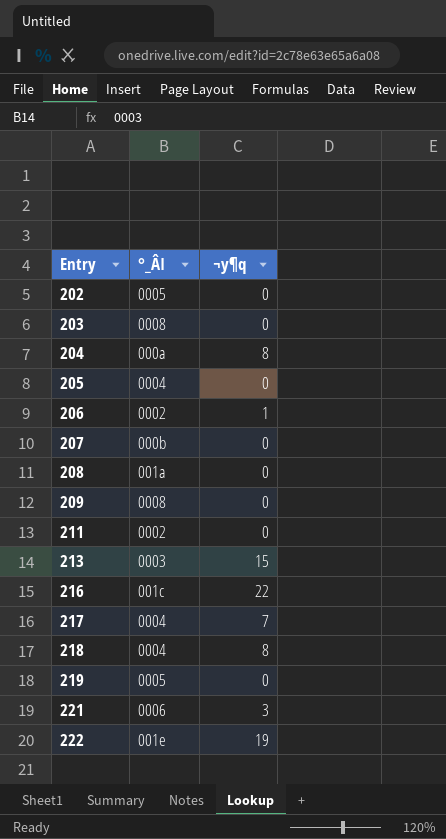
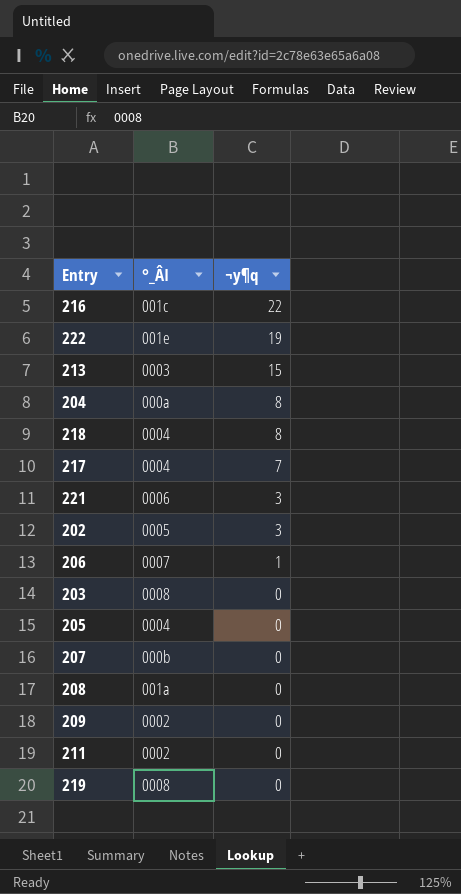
row order: Entry ascending -> ¬y¶q descending
202 | ¬y¶q: 0 -> 3
206 | °_ÂI: 0002 -> 0007
209 | °_ÂI: 0008 -> 0002
219 | °_ÂI: 0005 -> 0008

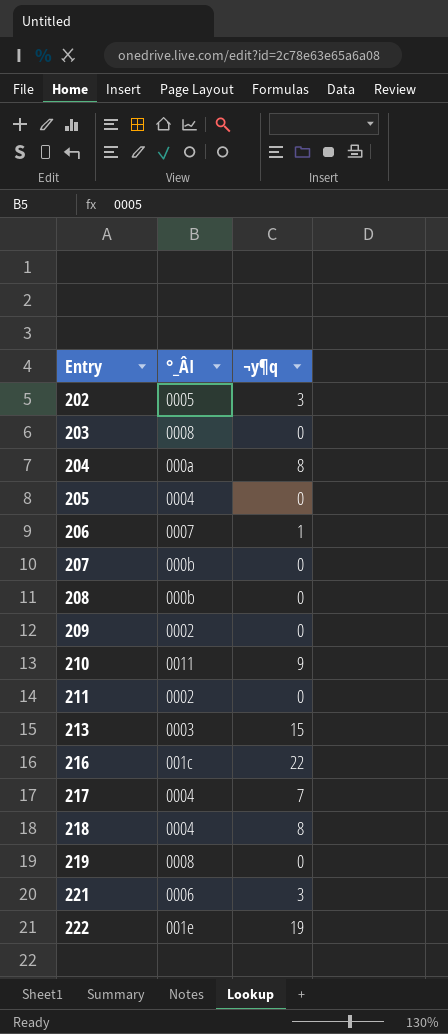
row order: ¬y¶q descending -> Entry ascending
208 | °_ÂI: 001a -> 000b
row 210: none -> 0011 | 9

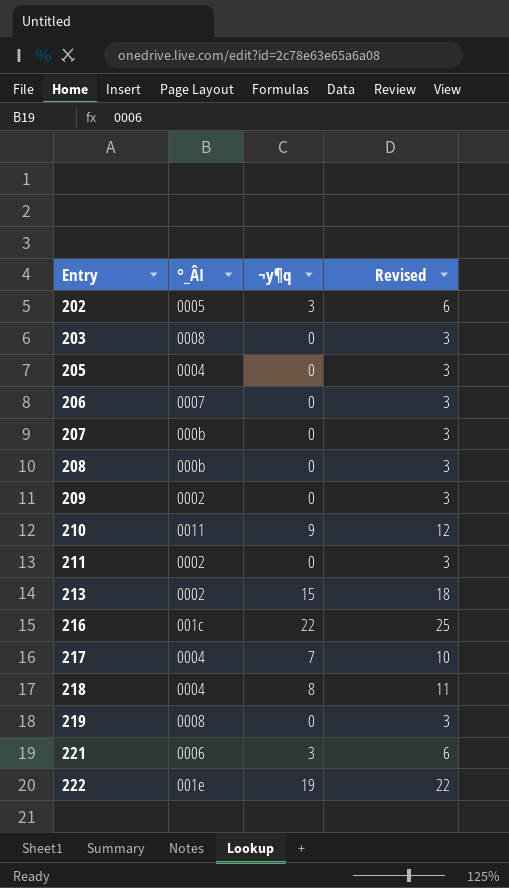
column Revised | formula: none -> [¬y¶q] + 3
row 204: 000a | 8 -> none
206 | ¬y¶q: 1 -> 0
213 | °_ÂI: 0003 -> 0002

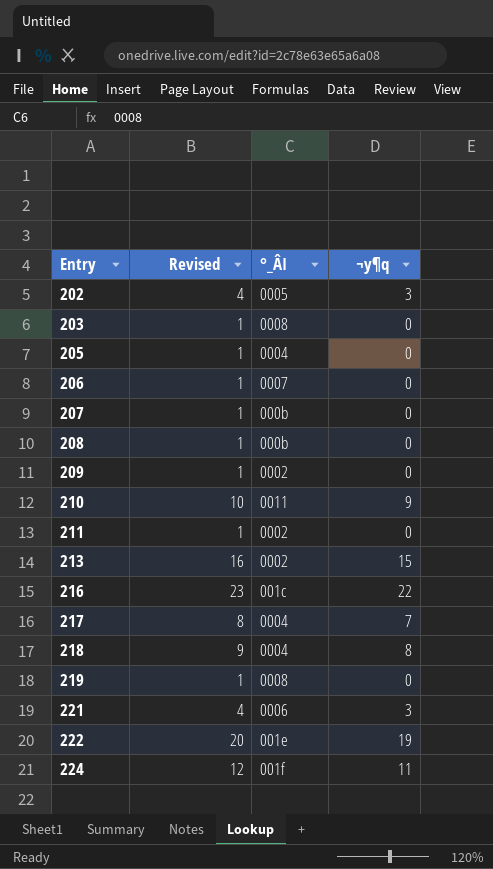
column Revised | formula: [¬y¶q] + 3 -> [¬y¶q] + 1
column Revised | position: 4 -> 2
row 224: none -> 12 | 001f | 11

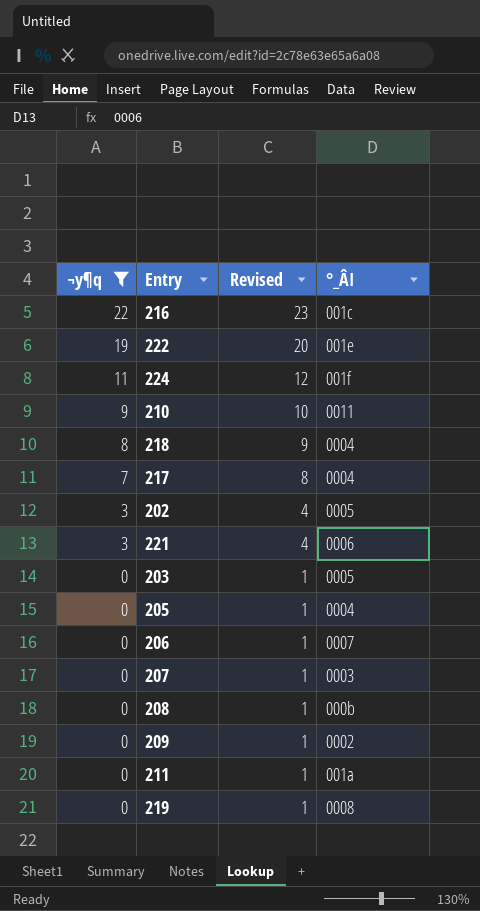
filter: none -> ¬y¶q != 15
row order: Entry ascending -> ¬y¶q descending
column ¬y¶q | position: 4 -> 1
203 | °_ÂI: 0008 -> 0005
207 | °_ÂI: 000b -> 0003
211 | °_ÂI: 0002 -> 001a

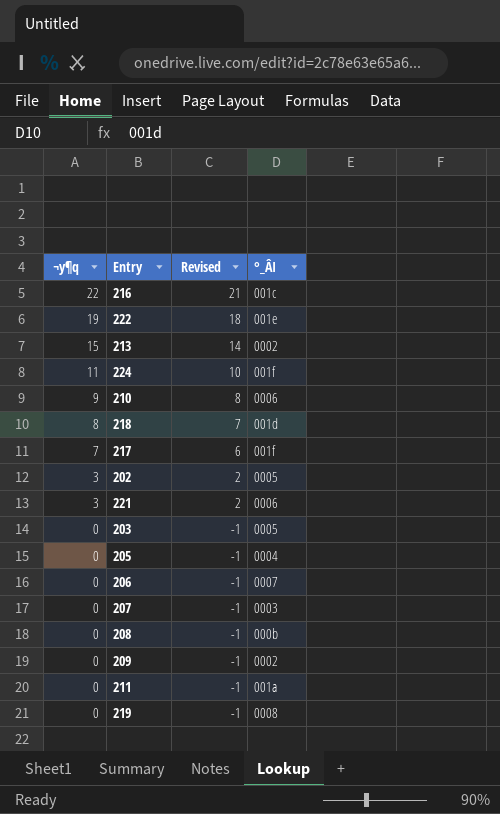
filter: ¬y¶q != 15 -> none
column Revised | formula: [¬y¶q] + 1 -> [¬y¶q] - 1
210 | °_ÂI: 0011 -> 0006
218 | °_ÂI: 0004 -> 001d
217 | °_ÂI: 0004 -> 001f

